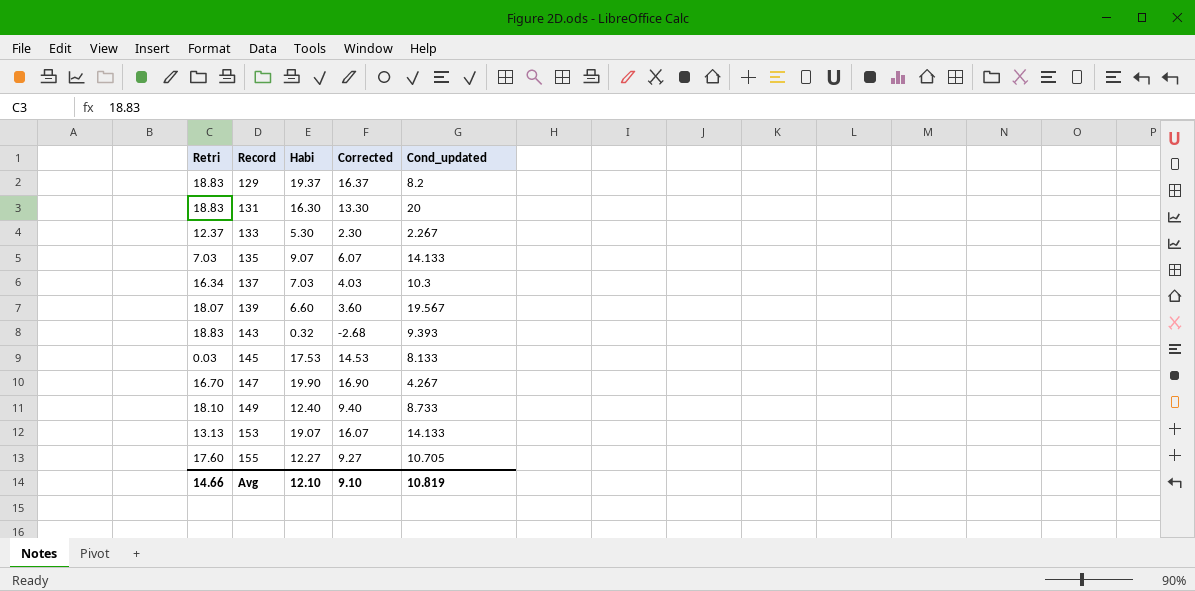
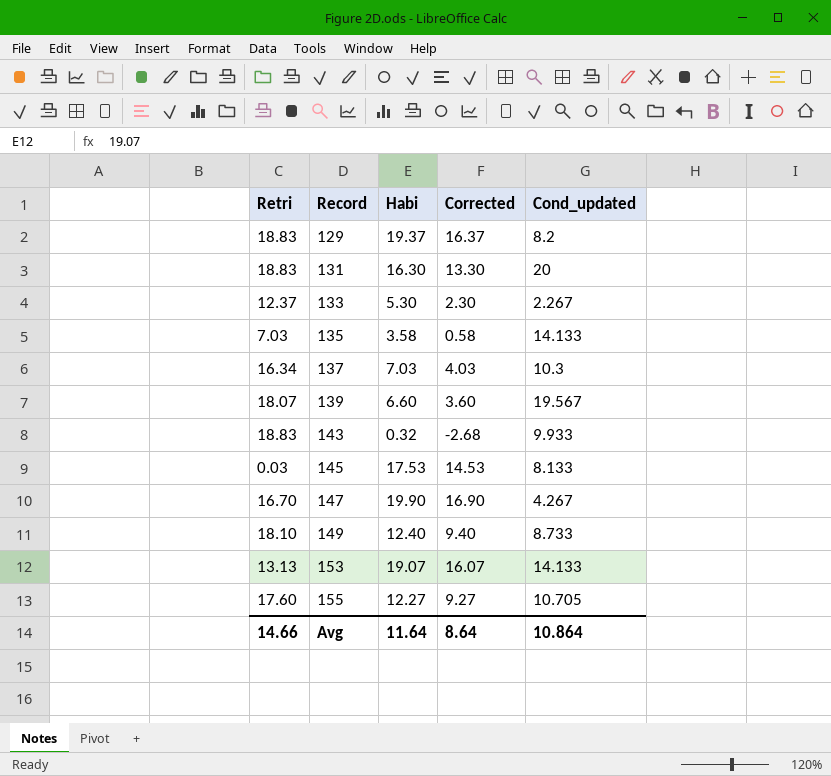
135 | Habi: 9.07 -> 3.58
135 | Corrected: 6.07 -> 0.58
143 | Cond_updated: 9.393 -> 9.933
Avg | Habi: 12.10 -> 11.64
Avg | Corrected: 9.10 -> 8.64
Avg | Cond_updated: 10.819 -> 10.864

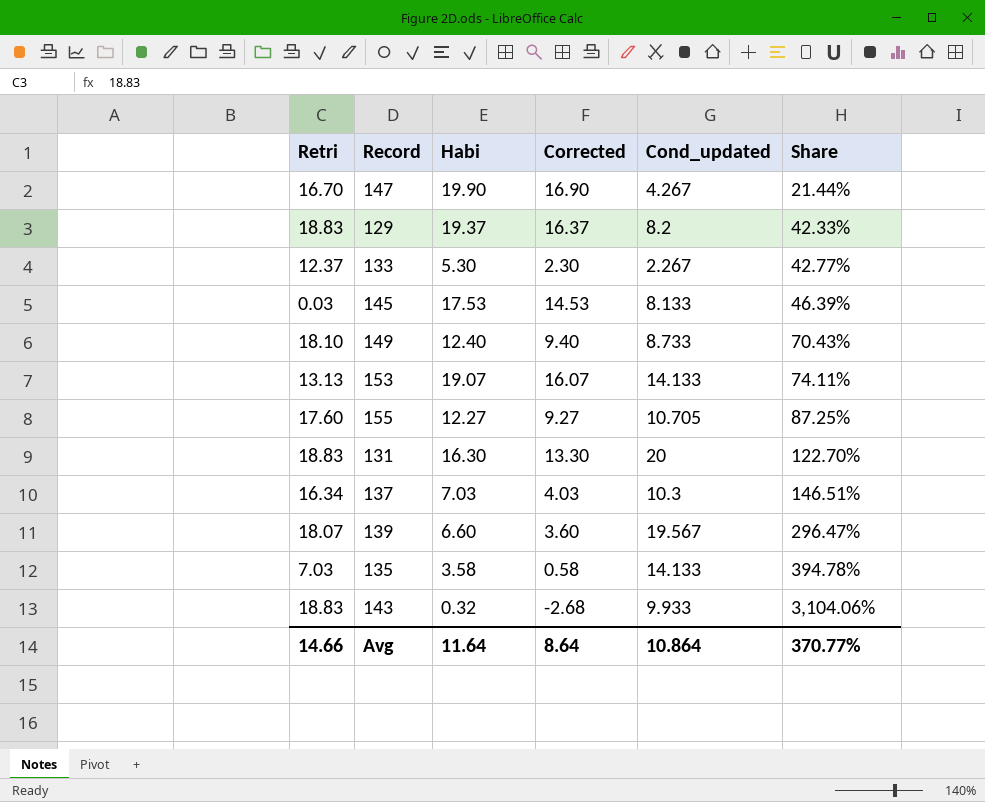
row order: Record ascending -> Share ascending
column Share | formula: none -> [Cond_updated] / [Habi]

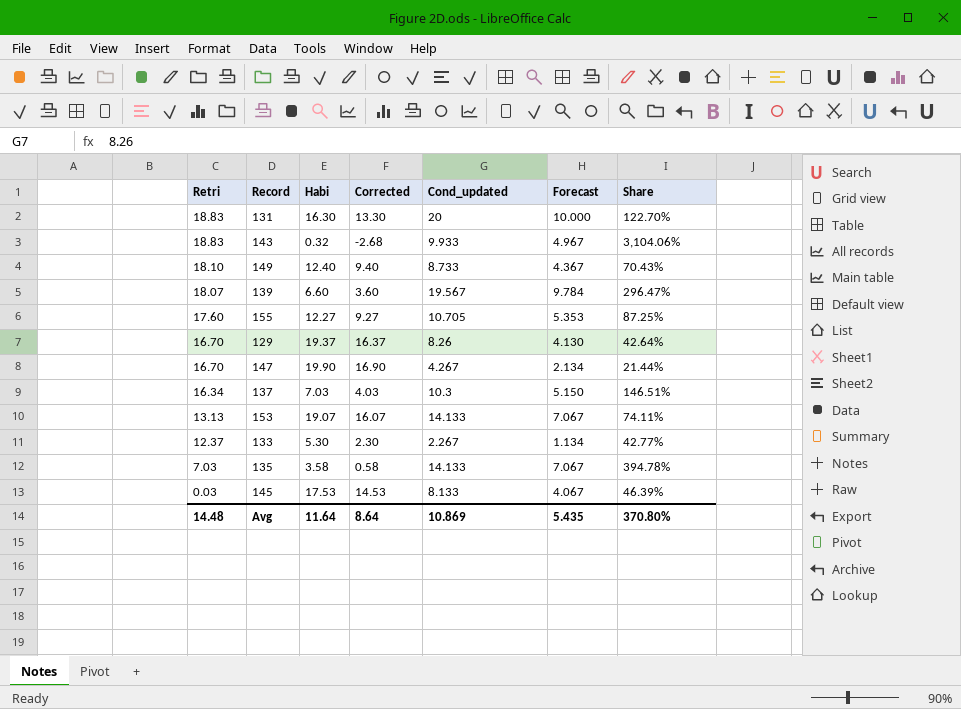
row order: Share ascending -> Retri descending
column Forecast | formula: none -> [Cond_updated] * 0.5
129 | Retri: 18.83 -> 16.70
129 | Cond_updated: 8.2 -> 8.26
129 | Share: 42.33% -> 42.64%
Avg | Retri: 14.66 -> 14.48
Avg | Cond_updated: 10.864 -> 10.869
Avg | Share: 370.77% -> 370.80%

